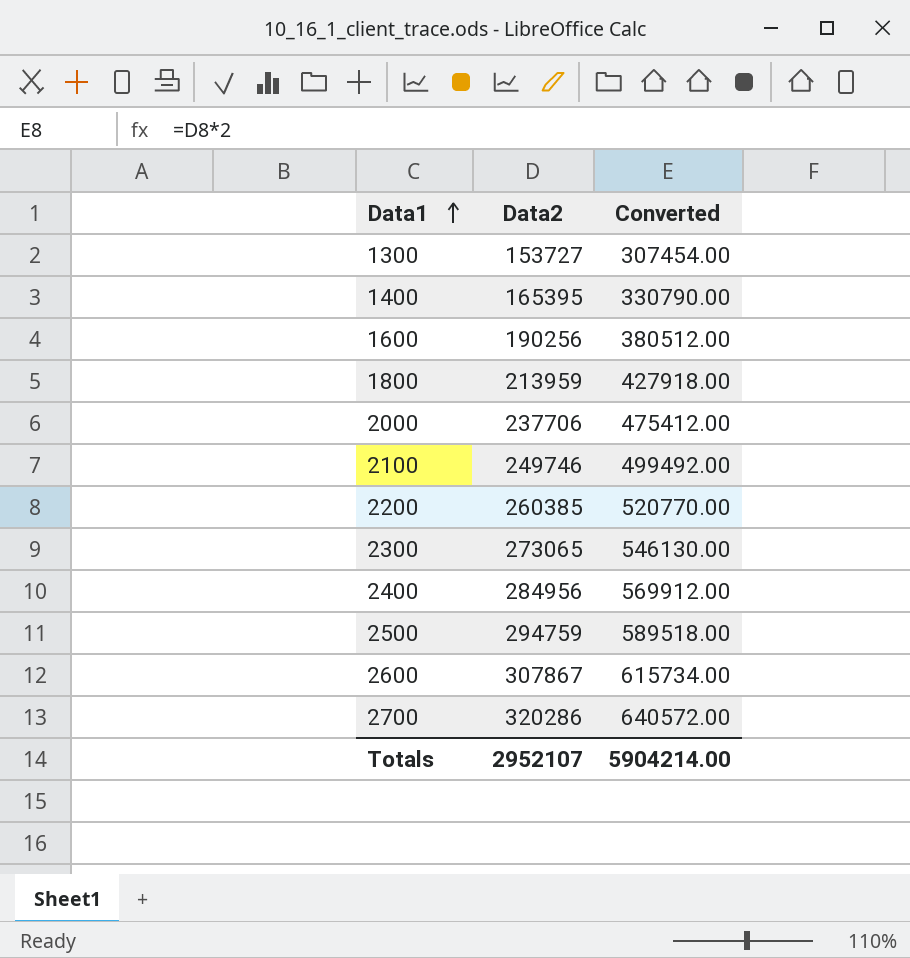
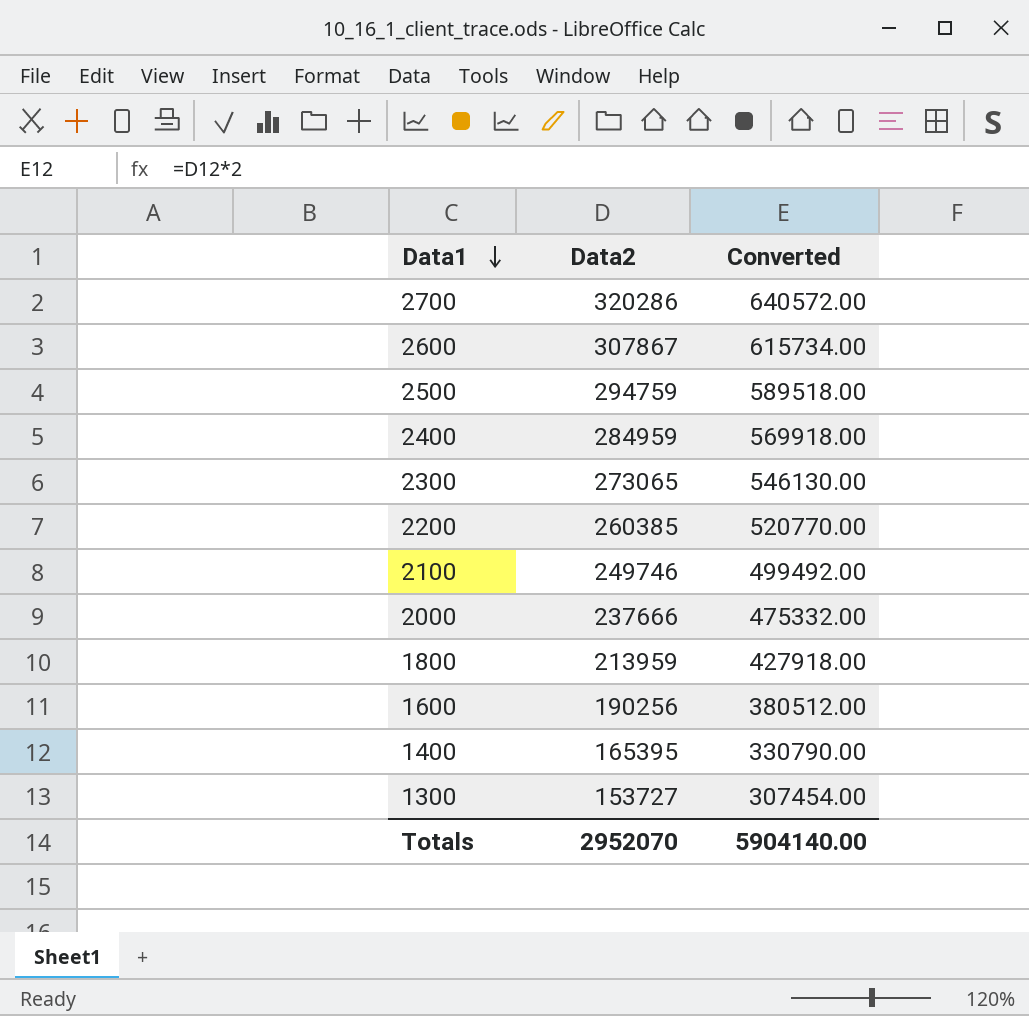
row order: Data1 ascending -> Data1 descending
2400 | Data2: 284956 -> 284959
2400 | Converted: 569912.00 -> 569918.00
2000 | Data2: 237706 -> 237666
2000 | Converted: 475412.00 -> 475332.00
Totals | Data2: 2952107 -> 2952070
Totals | Converted: 5904214.00 -> 5904140.00

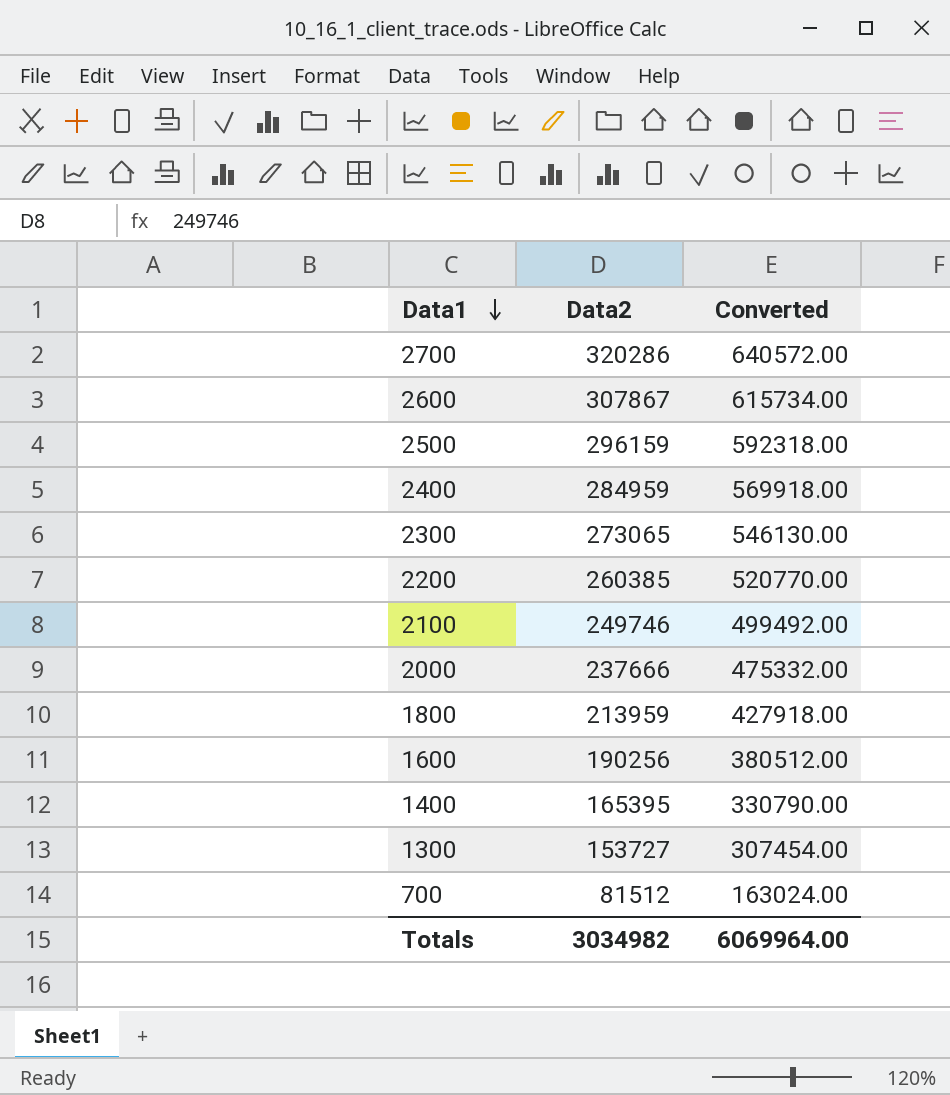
2500 | Data2: 294759 -> 296159
2500 | Converted: 589518.00 -> 592318.00
row 700: none -> 81512 | 163024.00
Totals | Data2: 2952070 -> 3034982
Totals | Converted: 5904140.00 -> 6069964.00

